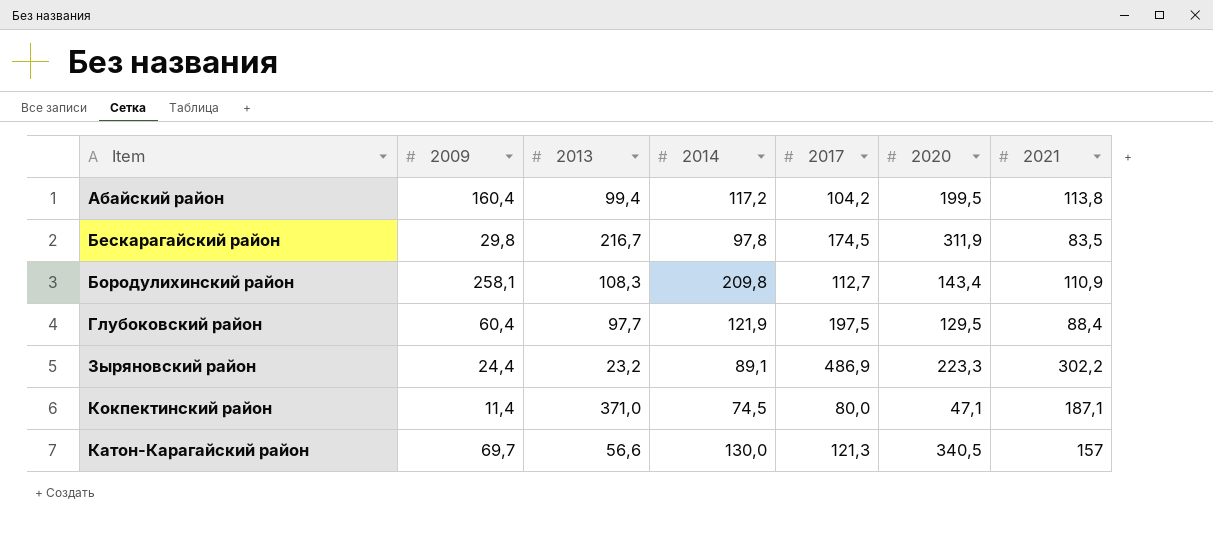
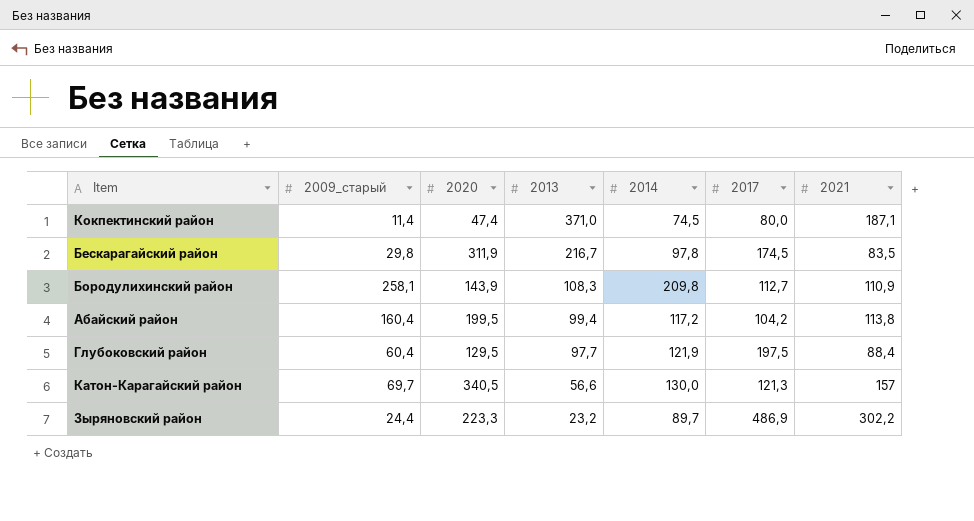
row order: none -> 2013 descending
column name: 2009 -> 2009_старый
column 2020 | position: 6 -> 3
Кокпектинский район | 2020: 47,1 -> 47,4
Бородулихинский район | 2020: 143,4 -> 143,9
Зыряновский район | 2014: 89,1 -> 89,7

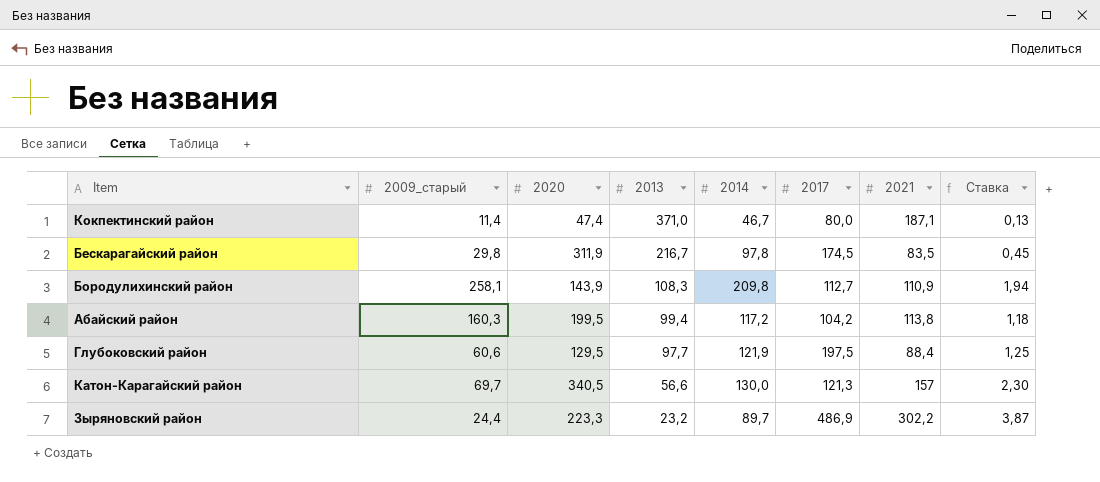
column Ставка | formula: none -> [2014] / [2013]
Кокпектинский район | 2014: 74,5 -> 46,7
Абайский район | 2009_старый: 160,4 -> 160,3
Глубоковский район | 2009_старый: 60,4 -> 60,6

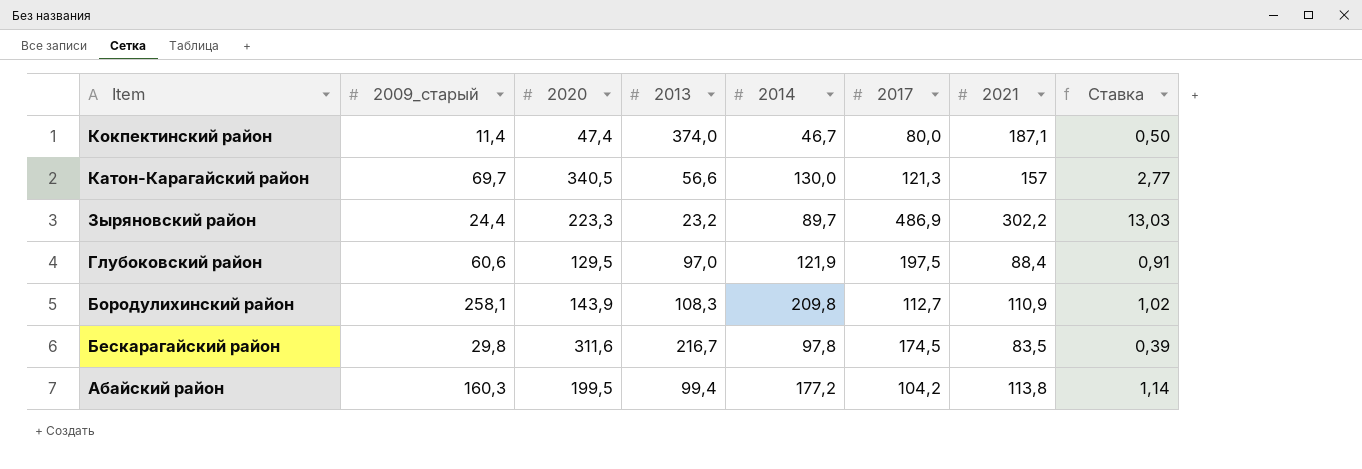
row order: 2013 descending -> Item descending
column Ставка | formula: [2014] / [2013] -> [2021] / [2013]
Кокпектинский район | 2013: 371,0 -> 374,0
Глубоковский район | 2013: 97,7 -> 97,0
Бескарагайский район | 2020: 311,9 -> 311,6
Абайский район | 2014: 117,2 -> 177,2

